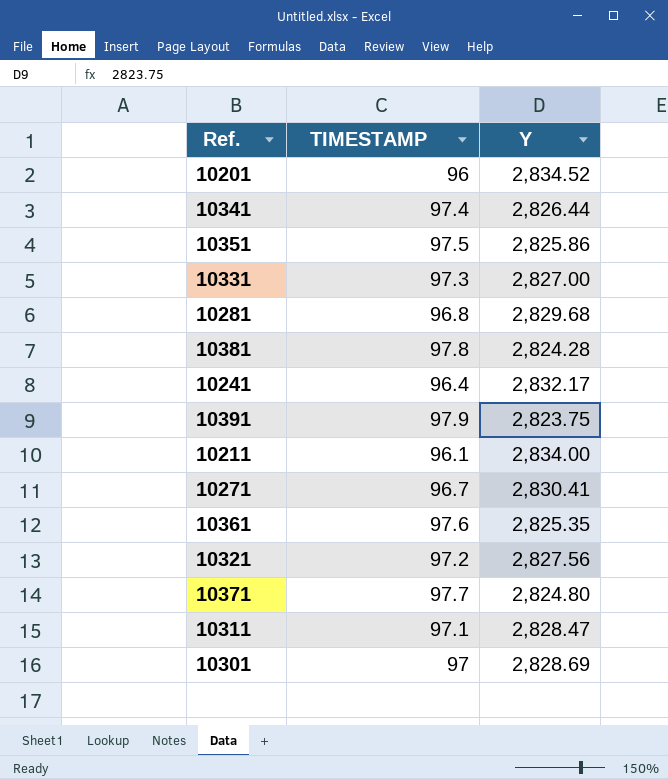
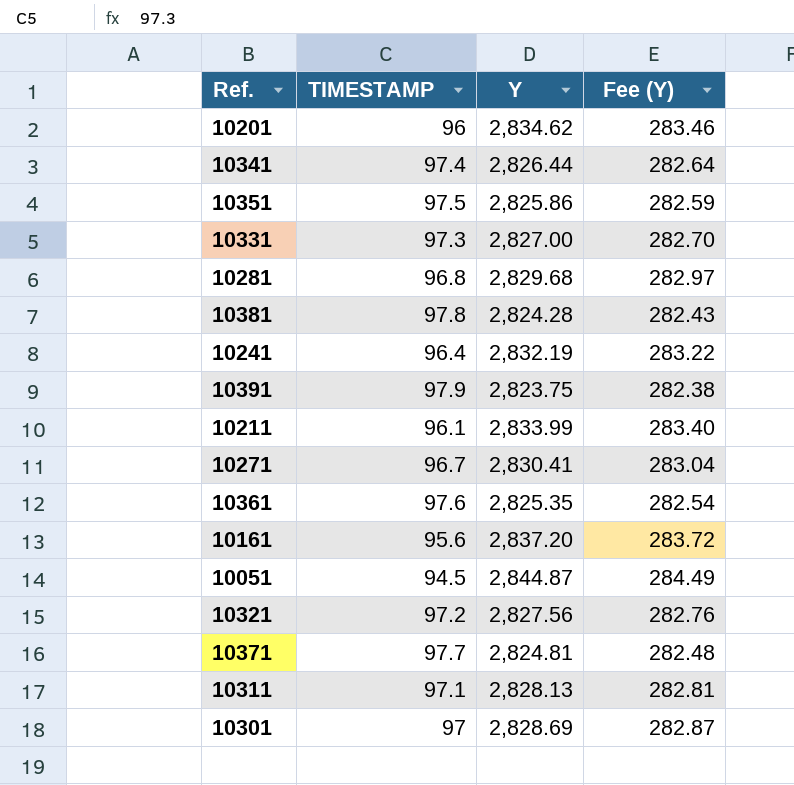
column Fee (Y) | formula: none -> [Y] * 0.1
10201 | Y: 2,834.52 -> 2,834.62
10241 | Y: 2,832.17 -> 2,832.19
10211 | Y: 2,834.00 -> 2,833.99
row 10161: none -> 95.6 | 2,837.20 | 283.72
row 10051: none -> 94.5 | 2,844.87 | 284.49
10371 | Y: 2,824.80 -> 2,824.81
10311 | Y: 2,828.47 -> 2,828.13

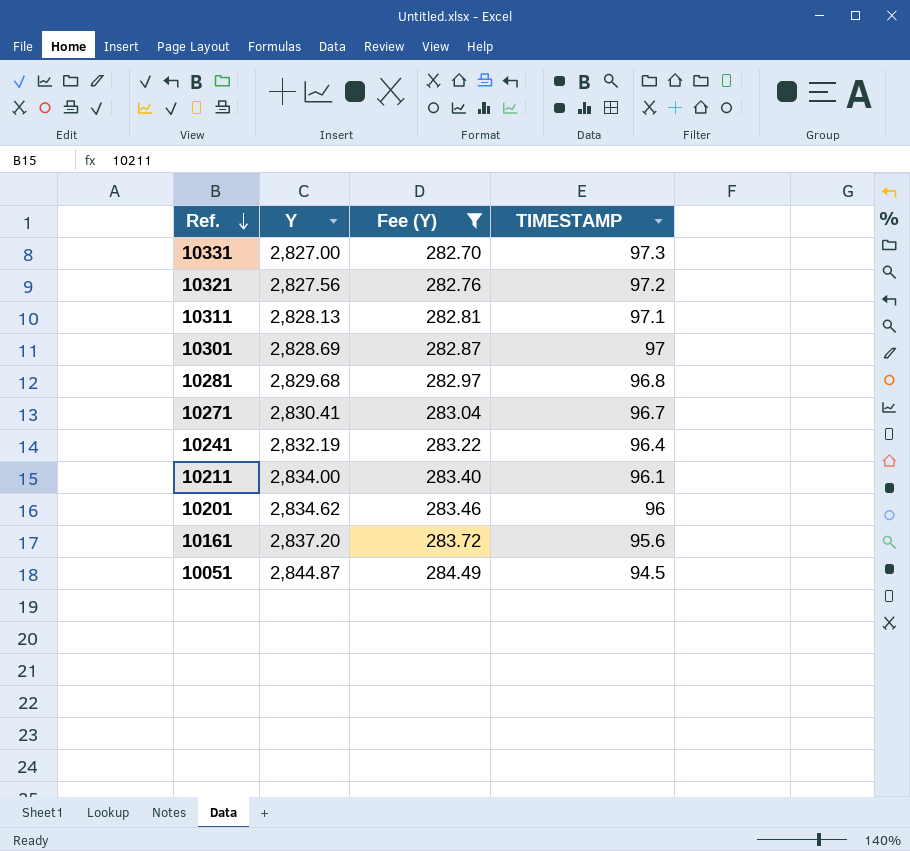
filter: none -> Fee (Y) >= 282.70
row order: none -> Ref. descending
column TIMESTAMP | position: 2 -> 4
10211 | Y: 2,833.99 -> 2,834.00

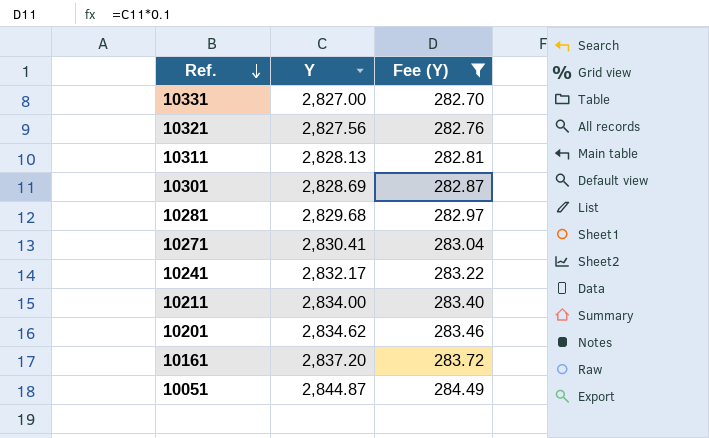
column TIMESTAMP | position: 4 -> none
10241 | Y: 2,832.19 -> 2,832.17

